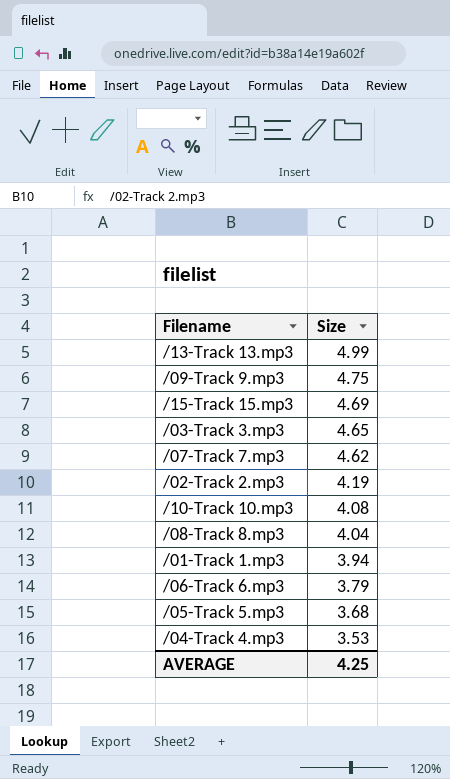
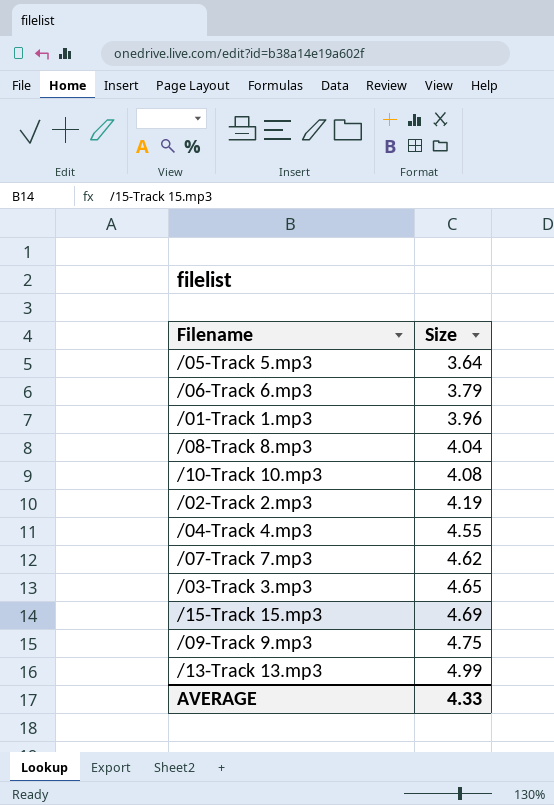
row order: Size descending -> Size ascending
/05-Track 5.mp3 | Size: 3.68 -> 3.64
/01-Track 1.mp3 | Size: 3.94 -> 3.96
/04-Track 4.mp3 | Size: 3.53 -> 4.55
AVERAGE | Size: 4.25 -> 4.33

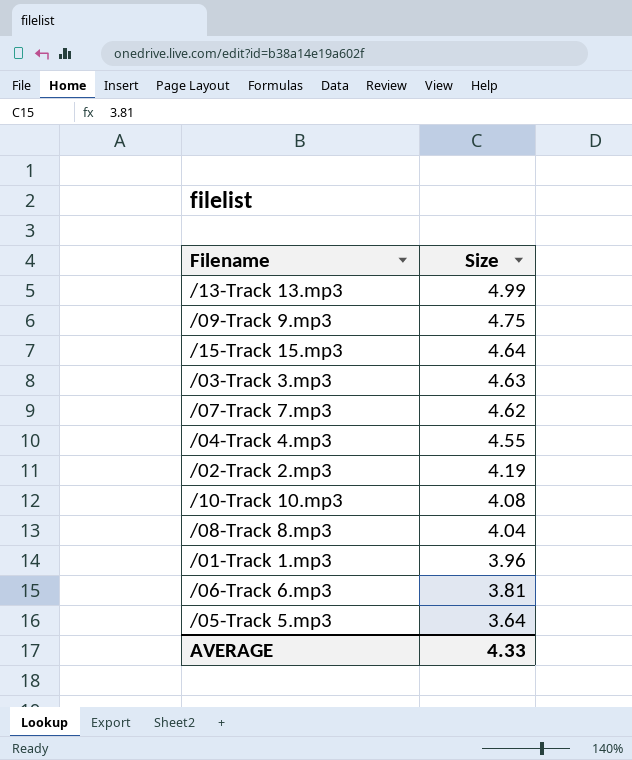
row order: Size ascending -> Size descending
/15-Track 15.mp3 | Size: 4.69 -> 4.64
/03-Track 3.mp3 | Size: 4.65 -> 4.63
/06-Track 6.mp3 | Size: 3.79 -> 3.81

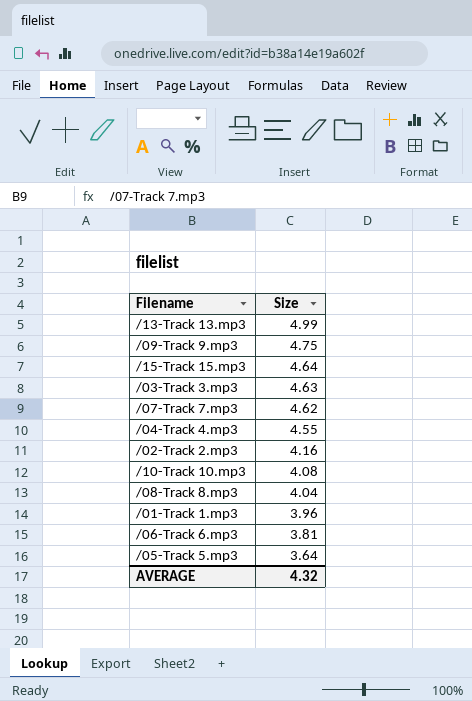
/02-Track 2.mp3 | Size: 4.19 -> 4.16
AVERAGE | Size: 4.33 -> 4.32

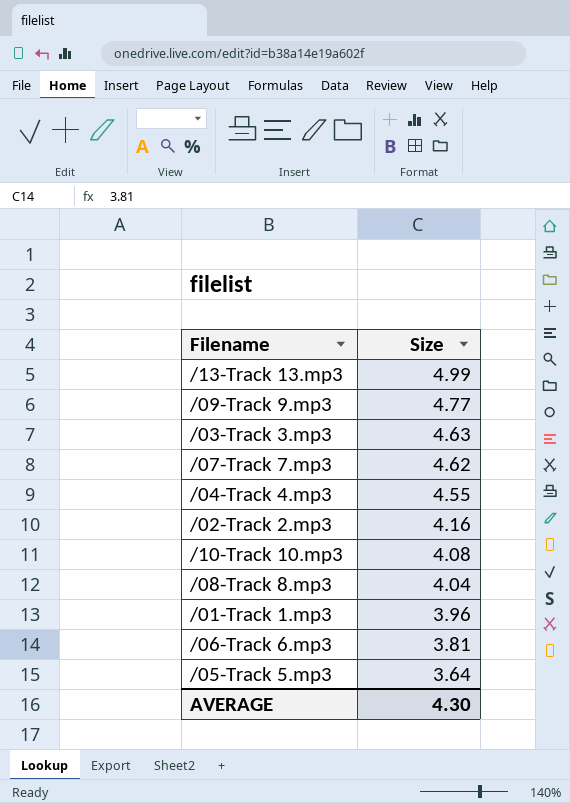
row /15-Track 15.mp3: 4.64 -> none
/09-Track 9.mp3 | Size: 4.75 -> 4.77
AVERAGE | Size: 4.32 -> 4.30

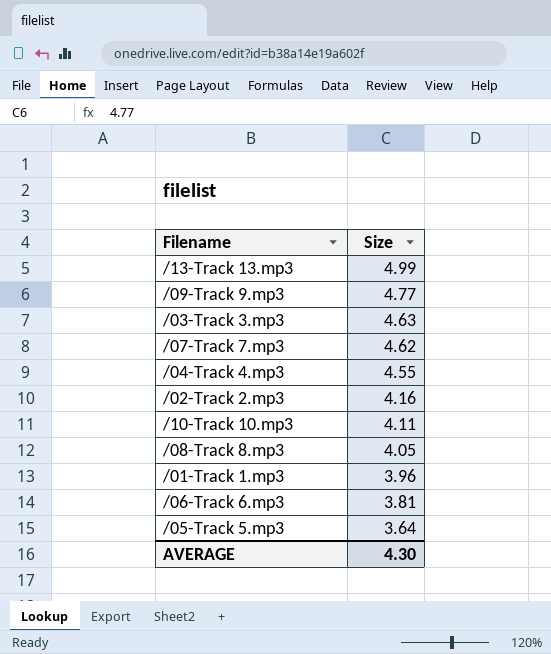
/10-Track 10.mp3 | Size: 4.08 -> 4.11
/08-Track 8.mp3 | Size: 4.04 -> 4.05

